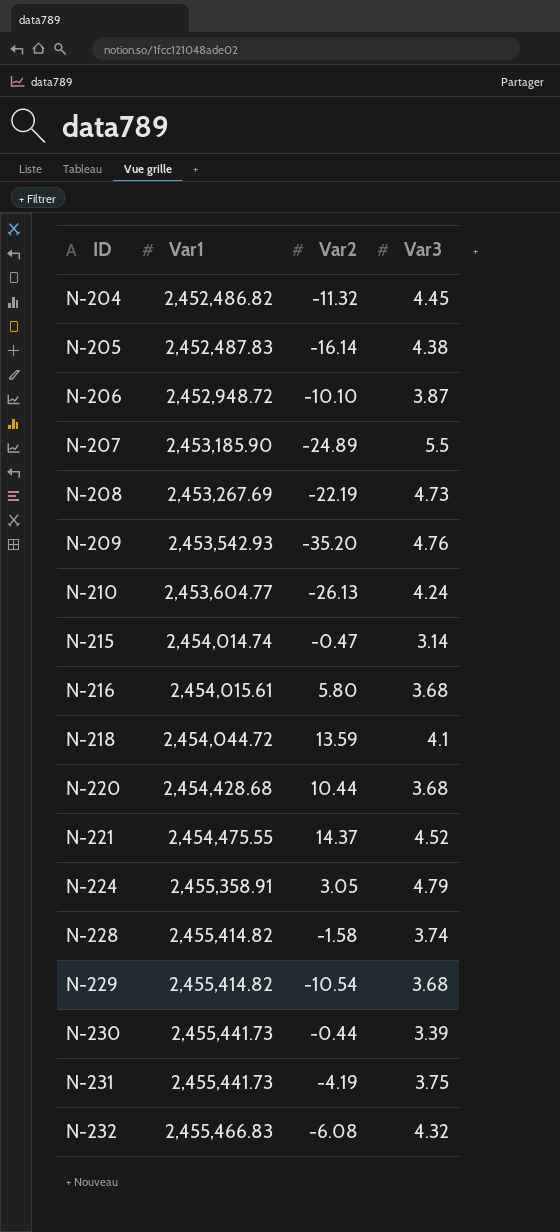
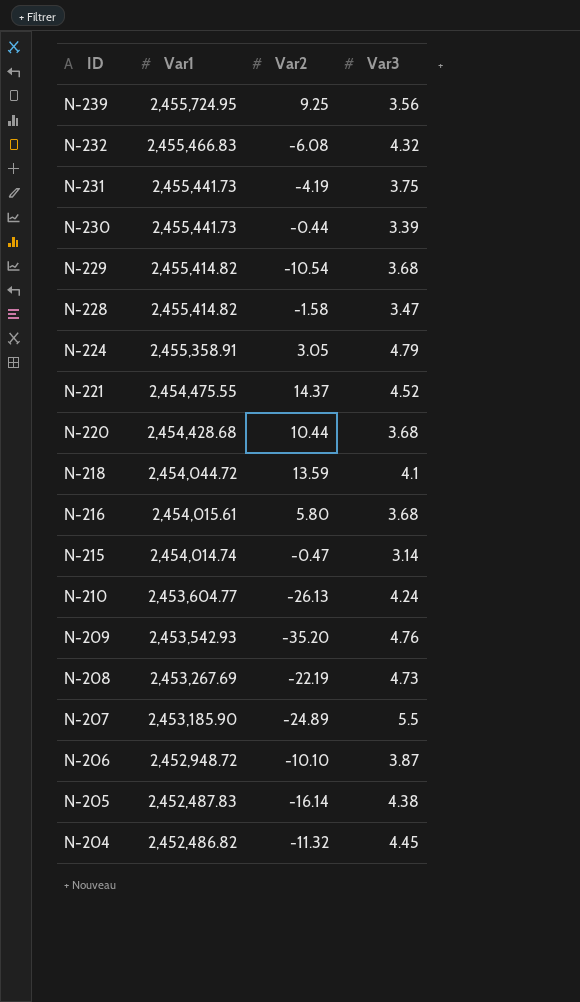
row order: ID ascending -> ID descending
row N-239: none -> 2,455,724.95 | 9.25 | 3.56
N-228 | Var3: 3.74 -> 3.47

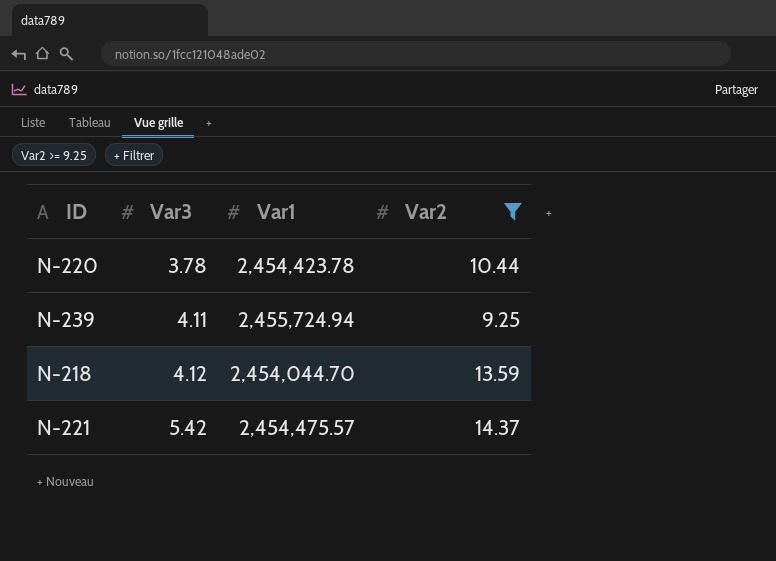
filter: none -> Var2 >= 9.25
row order: ID descending -> Var3 ascending
column Var3 | position: 4 -> 2
N-220 | Var3: 3.68 -> 3.78
N-220 | Var1: 2,454,428.68 -> 2,454,423.78
N-239 | Var3: 3.56 -> 4.11
N-239 | Var1: 2,455,724.95 -> 2,455,724.94
N-218 | Var3: 4.1 -> 4.12
N-218 | Var1: 2,454,044.72 -> 2,454,044.70
N-221 | Var3: 4.52 -> 5.42
N-221 | Var1: 2,454,475.55 -> 2,454,475.57

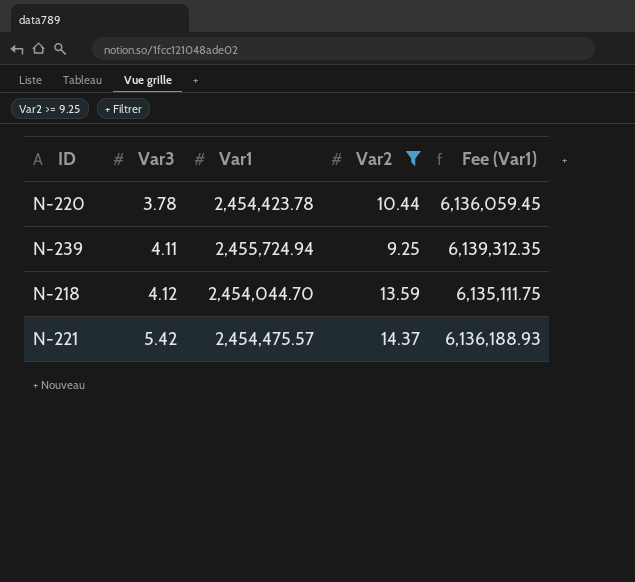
column Fee (Var1) | formula: none -> [Var1] * 2.5

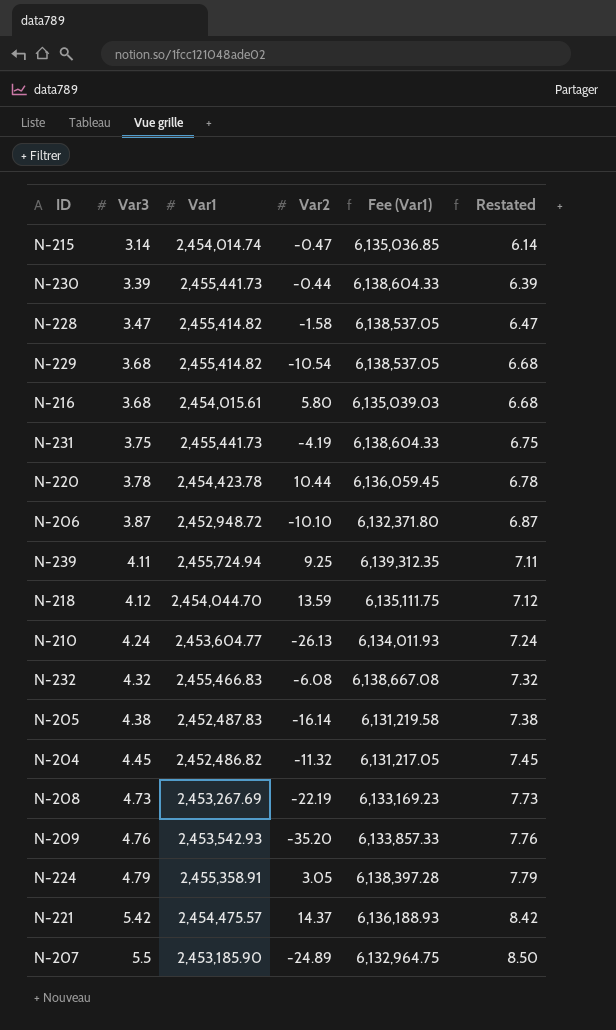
filter: Var2 >= 9.25 -> none
column Restated | formula: none -> [Var3] + 3

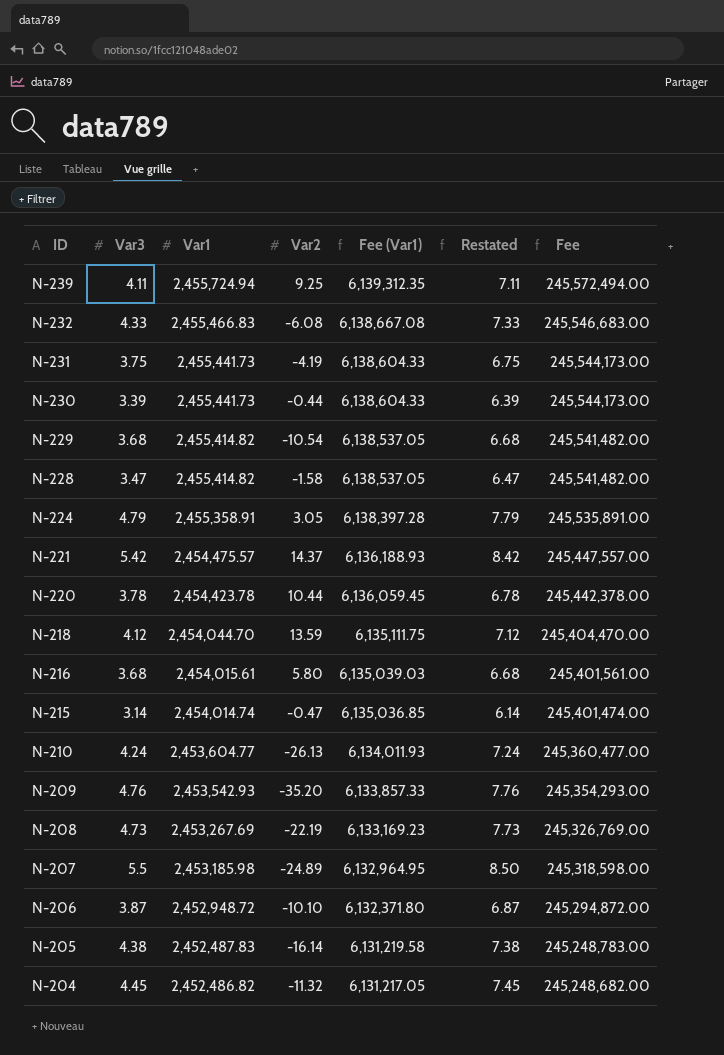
row order: Var3 ascending -> ID descending
column Fee | formula: none -> [Var1] * 100
N-232 | Var3: 4.32 -> 4.33
N-232 | Restated: 7.32 -> 7.33
N-207 | Var1: 2,453,185.90 -> 2,453,185.98
N-207 | Fee (Var1): 6,132,964.75 -> 6,132,964.95

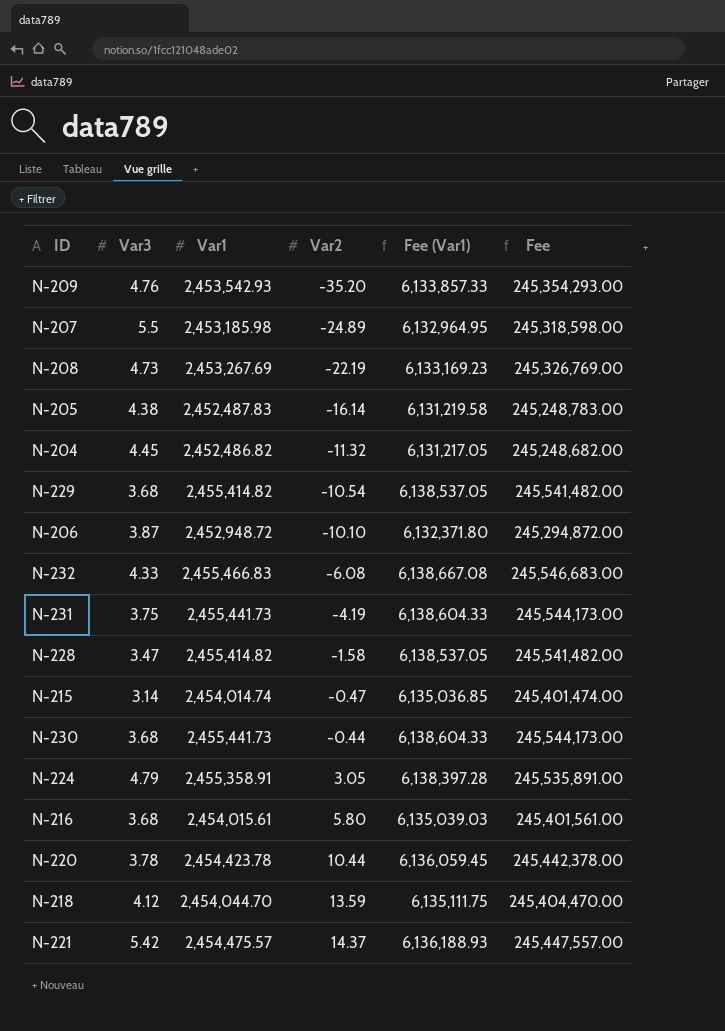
row order: ID descending -> Var2 ascending
column Restated | formula: [Var3] + 3 -> none
row N-239: 4.11 | 2,455,724.94 | 9.25 | 6,139,312.35 | 7.11 | 245,572,494.00 -> none
row N-210: 4.24 | 2,453,604.77 | -26.13 | 6,134,011.93 | 7.24 | 245,360,477.00 -> none
N-230 | Var3: 3.39 -> 3.68

